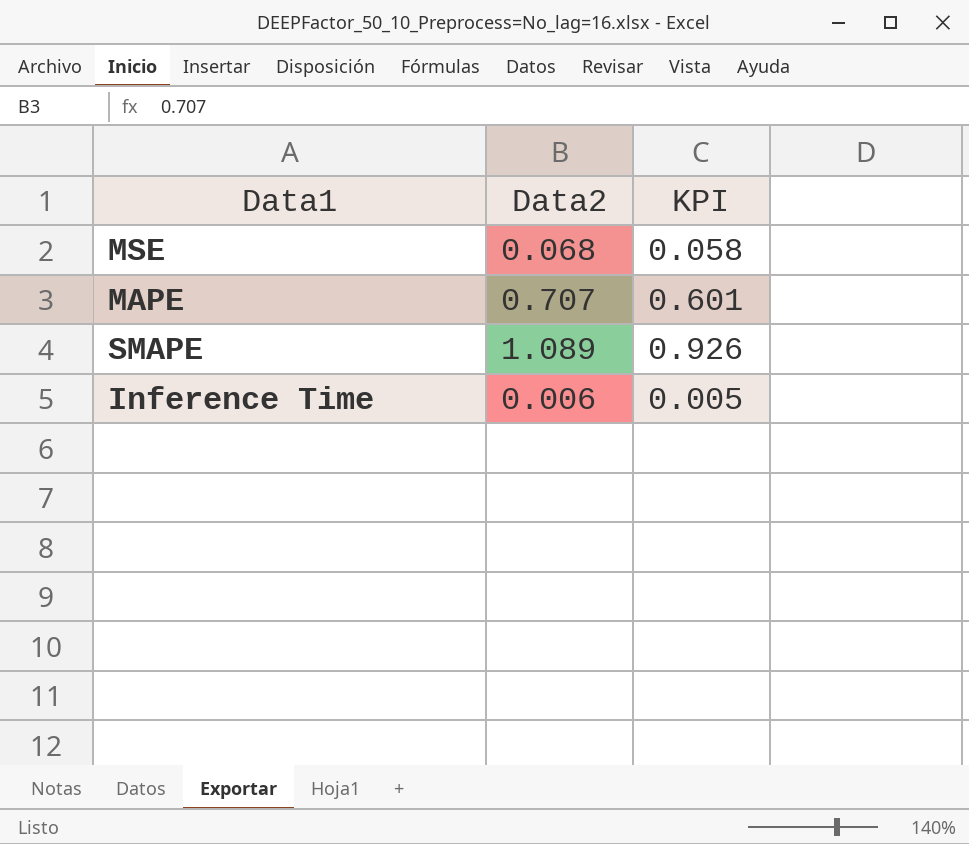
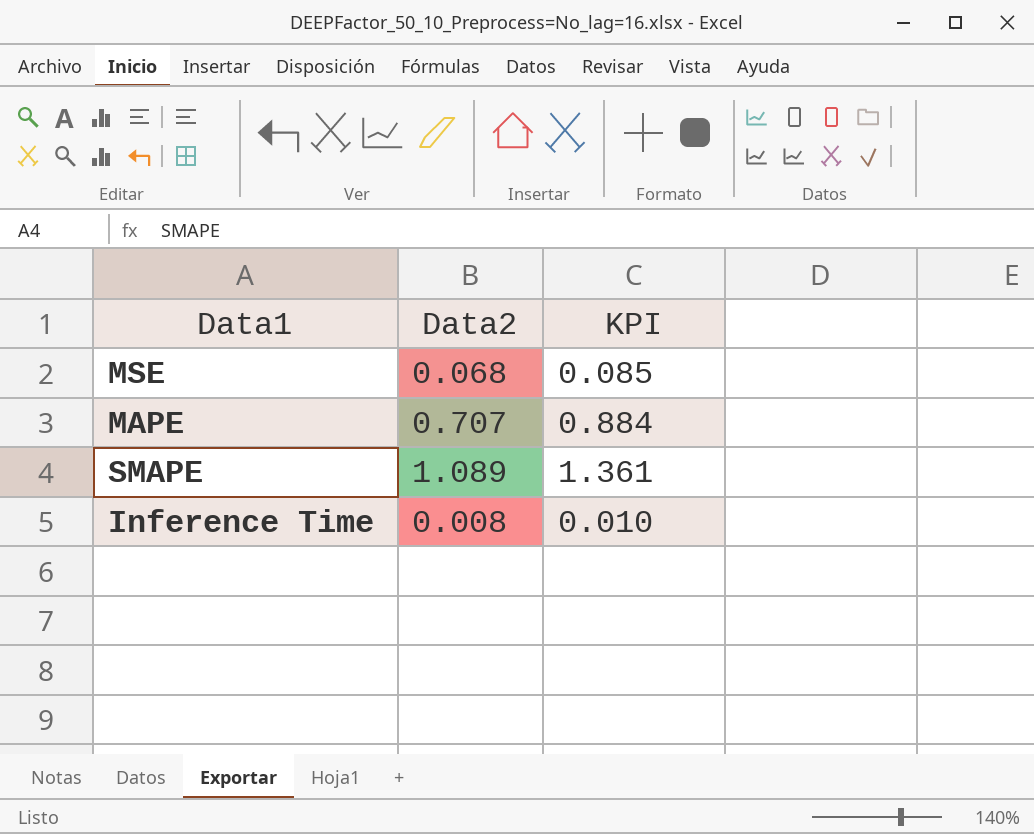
column KPI | formula: [Data2] * 0.85 -> [Data2] * 1.25
Inference Time | Data2: 0.006 -> 0.008

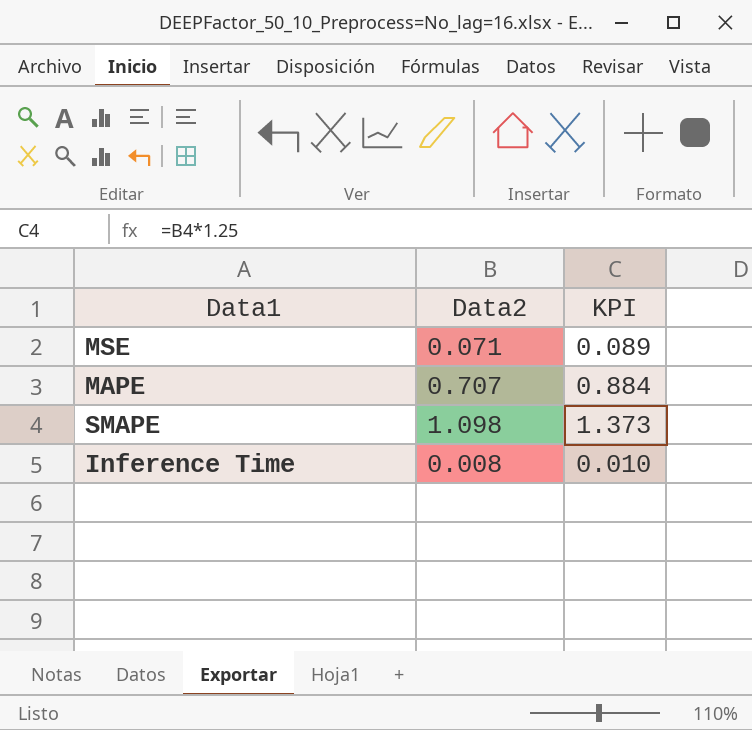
MSE | Data2: 0.068 -> 0.071
MSE | KPI: 0.085 -> 0.089
SMAPE | Data2: 1.089 -> 1.098
SMAPE | KPI: 1.361 -> 1.373

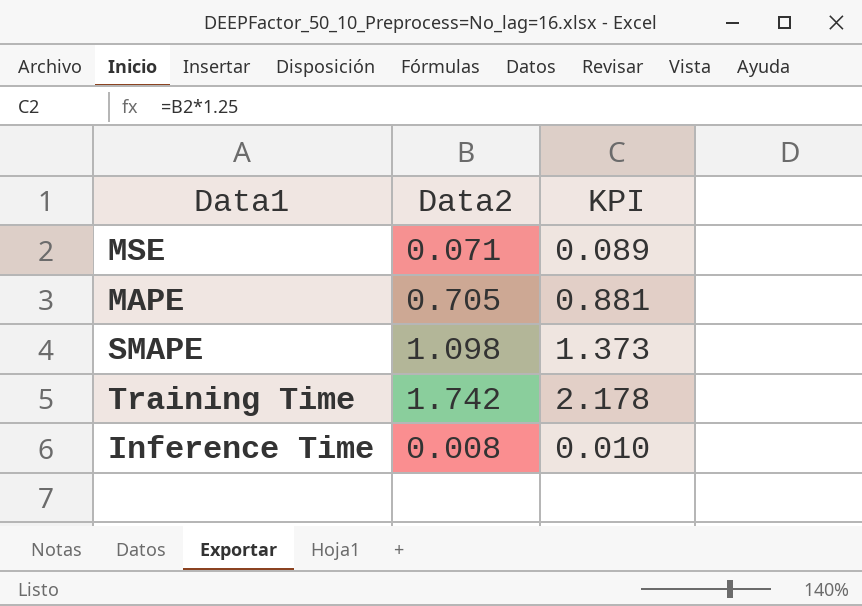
MAPE | Data2: 0.707 -> 0.705
MAPE | KPI: 0.884 -> 0.881
row Training Time: none -> 1.742 | 2.178

